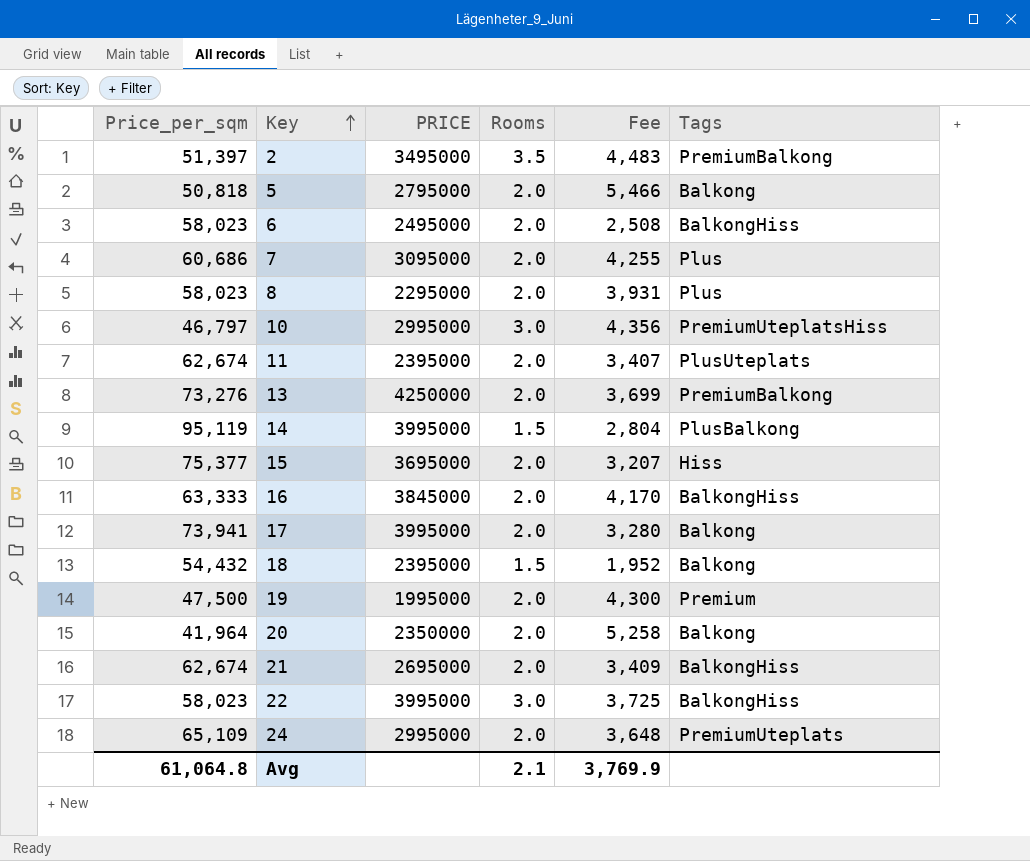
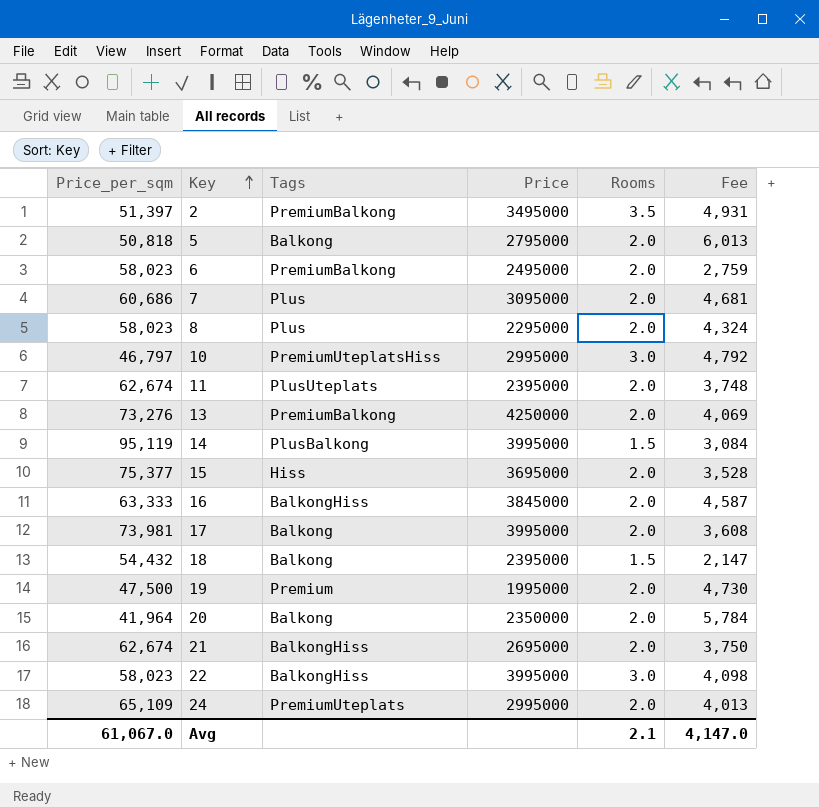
column Tags | position: 6 -> 3
column name: PRICE -> Price
2 | Fee: 4,483 -> 4,931
5 | Fee: 5,466 -> 6,013
6 | Tags: BalkongHiss -> PremiumBalkong
6 | Fee: 2,508 -> 2,759
7 | Fee: 4,255 -> 4,681
8 | Fee: 3,931 -> 4,324
10 | Fee: 4,356 -> 4,792
11 | Fee: 3,407 -> 3,748
13 | Fee: 3,699 -> 4,069
14 | Fee: 2,804 -> 3,084
15 | Fee: 3,207 -> 3,528
16 | Fee: 4,170 -> 4,587
17 | Price_per_sqm: 73,941 -> 73,981
17 | Fee: 3,280 -> 3,608
18 | Fee: 1,952 -> 2,147
19 | Fee: 4,300 -> 4,730
20 | Fee: 5,258 -> 5,784
21 | Fee: 3,409 -> 3,750
22 | Fee: 3,725 -> 4,098
24 | Fee: 3,648 -> 4,013
Avg | Price_per_sqm: 61,064.8 -> 61,067.0
Avg | Fee: 3,769.9 -> 4,147.0

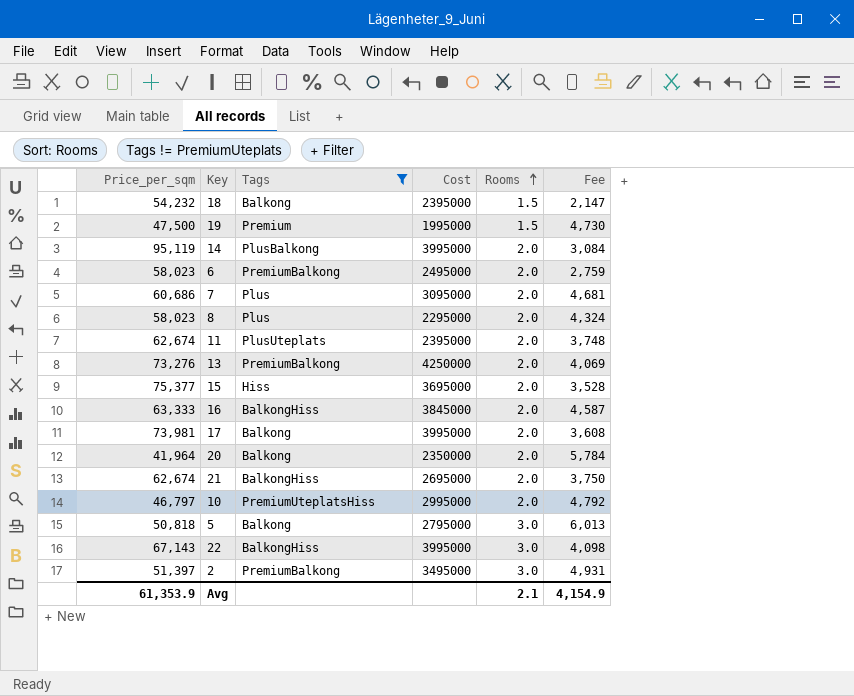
filter: none -> Tags != PremiumUteplats
row order: Key ascending -> Rooms ascending
column name: Price -> Cost
18 | Price_per_sqm: 54,432 -> 54,232
19 | Rooms: 2.0 -> 1.5
14 | Rooms: 1.5 -> 2.0
10 | Rooms: 3.0 -> 2.0
5 | Rooms: 2.0 -> 3.0
22 | Price_per_sqm: 58,023 -> 67,143
2 | Rooms: 3.5 -> 3.0
Avg | Price_per_sqm: 61,067.0 -> 61,353.9
Avg | Fee: 4,147.0 -> 4,154.9

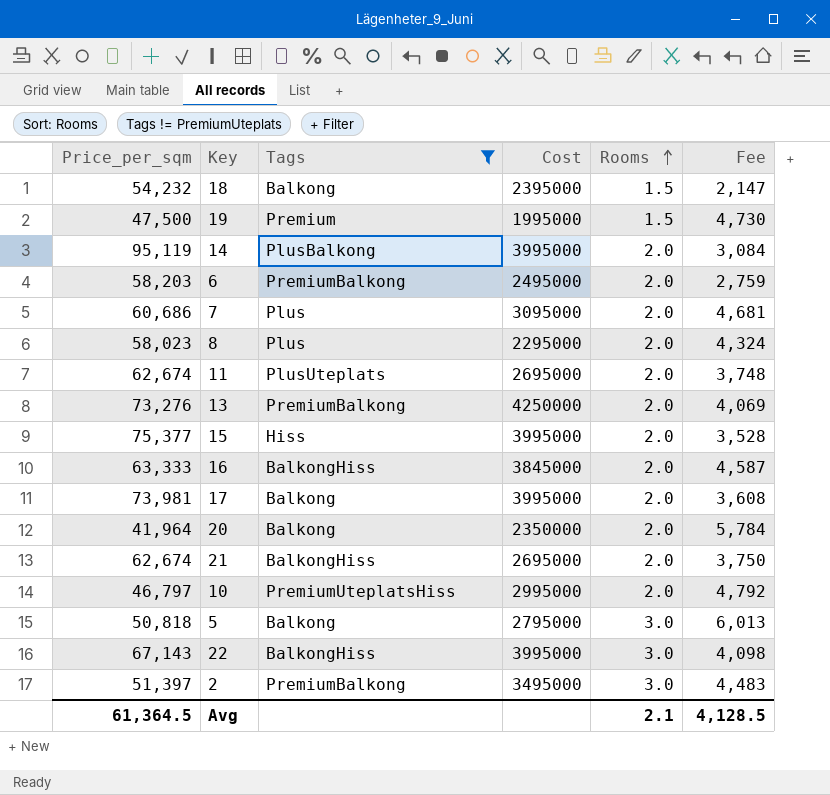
6 | Price_per_sqm: 58,023 -> 58,203
11 | Cost: 2395000 -> 2695000
15 | Cost: 3695000 -> 3995000
2 | Fee: 4,931 -> 4,483
Avg | Price_per_sqm: 61,353.9 -> 61,364.5
Avg | Fee: 4,154.9 -> 4,128.5

